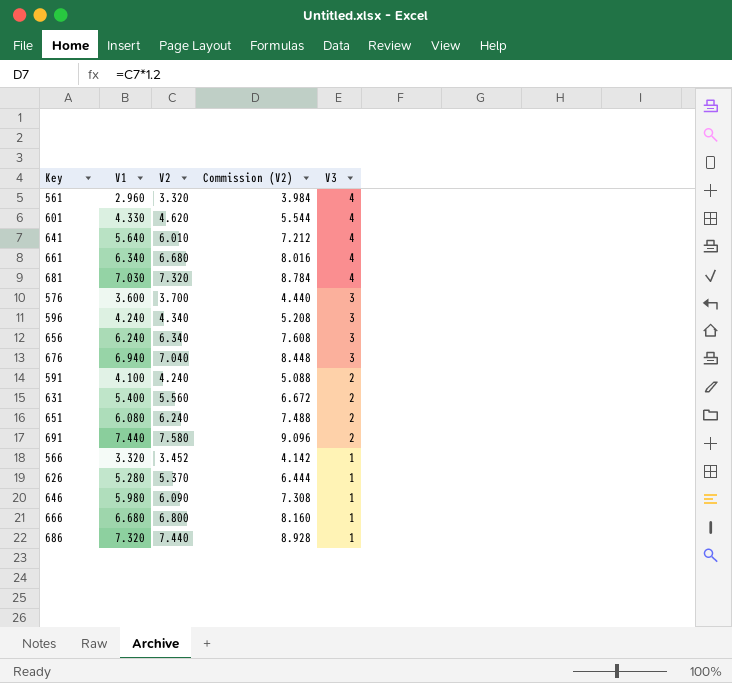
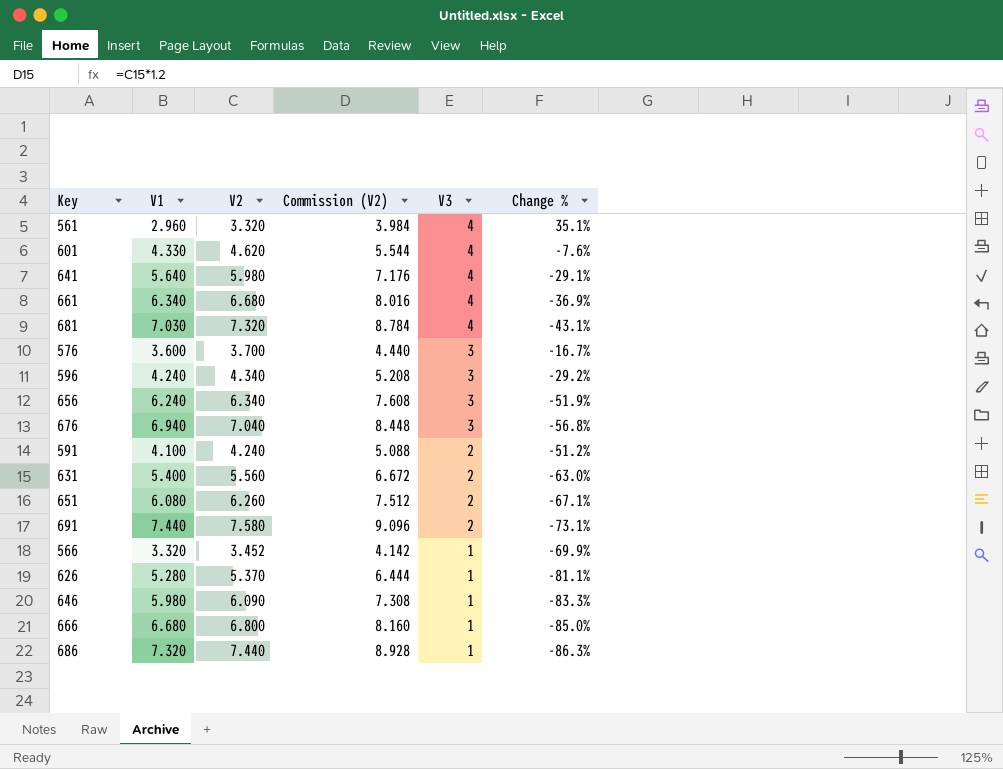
column Change % | formula: none -> ([V3] - [V1]) / [V1]
641 | V2: 6.010 -> 5.980
641 | Commission (V2): 7.212 -> 7.176
651 | V2: 6.240 -> 6.260
651 | Commission (V2): 7.488 -> 7.512

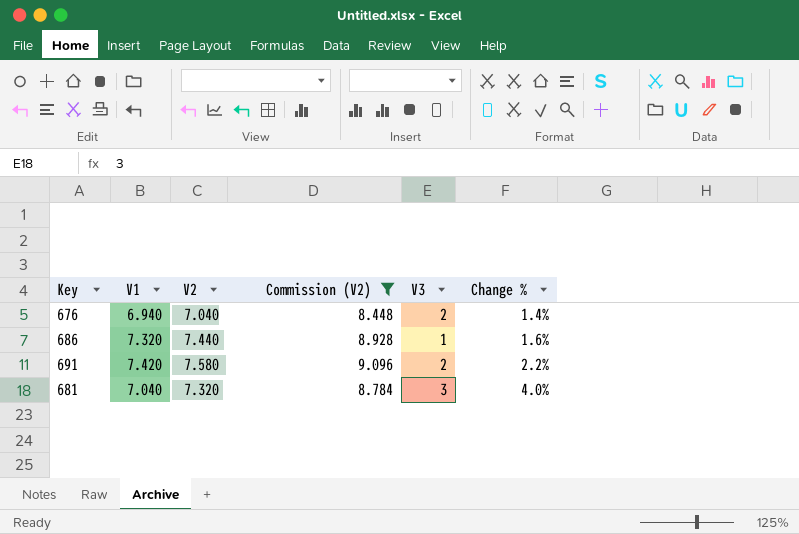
filter: none -> Commission (V2) >= 8.448
row order: V3 descending -> Change % ascending
column Change % | formula: ([V3] - [V1]) / [V1] -> ([V2] - [V1]) / [V1]
676 | V3: 3 -> 2
691 | V1: 7.440 -> 7.420
681 | V1: 7.030 -> 7.040
681 | V3: 4 -> 3

